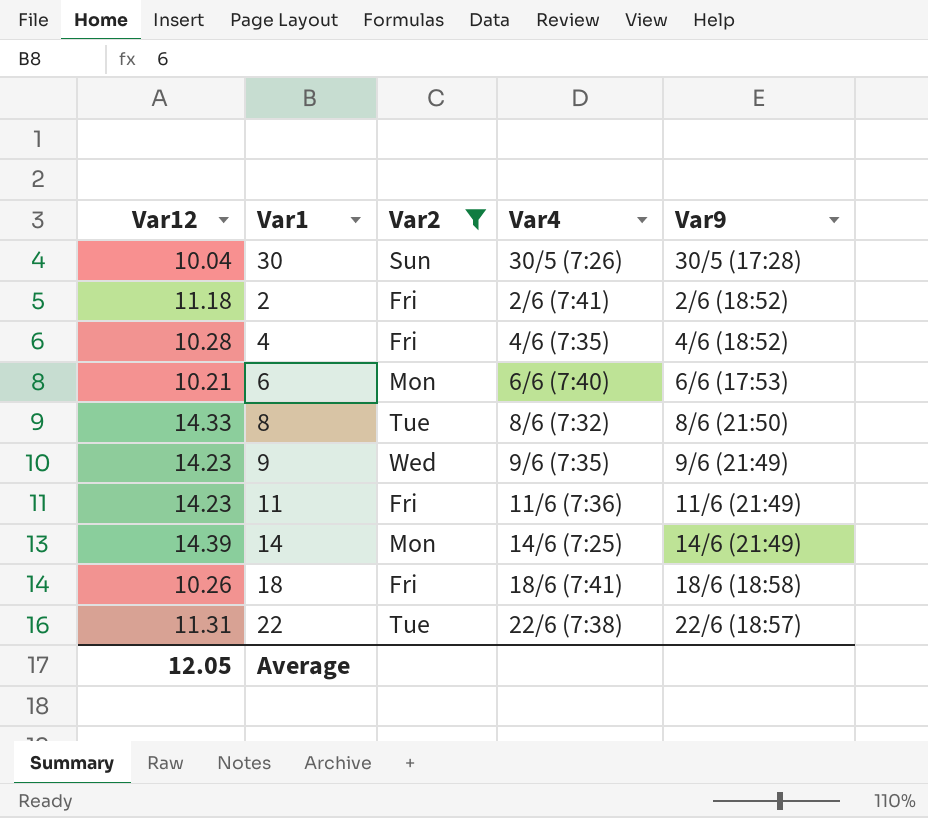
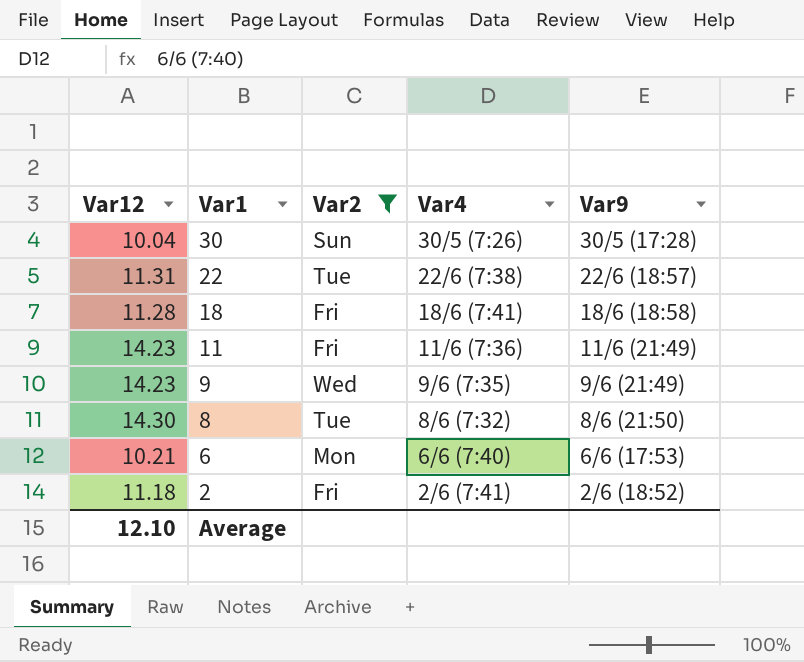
row order: none -> Var1 descending
row 4: 10.28 | Fri | 4/6 (7:35) | 4/6 (18:52) -> none
row 14: 14.39 | Mon | 14/6 (7:25) | 14/6 (21:49) -> none
18 | Var12: 10.26 -> 11.28
8 | Var12: 14.33 -> 14.30
Average | Var12: 12.05 -> 12.10

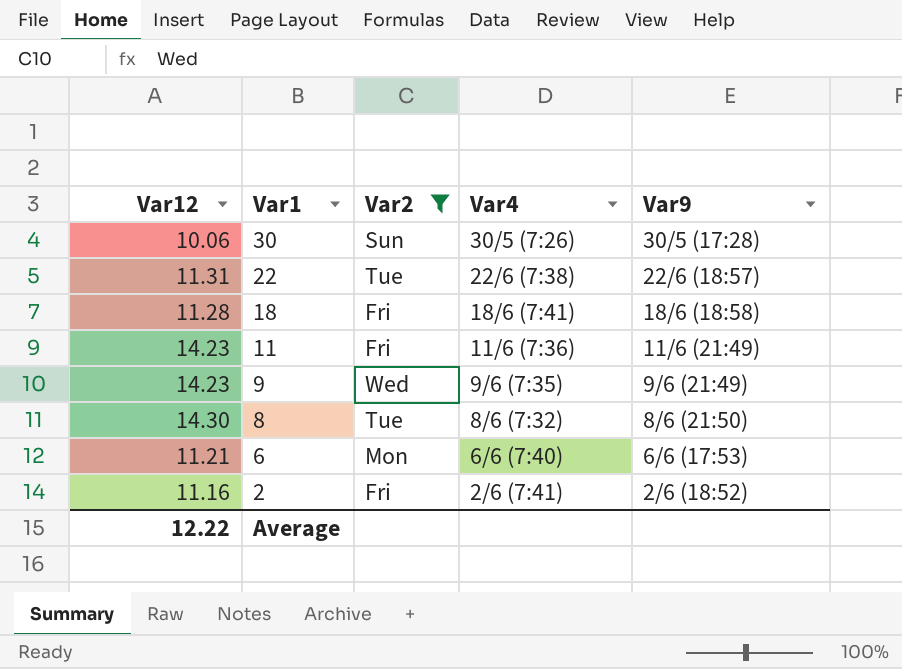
30 | Var12: 10.04 -> 10.06
6 | Var12: 10.21 -> 11.21
2 | Var12: 11.18 -> 11.16
Average | Var12: 12.10 -> 12.22

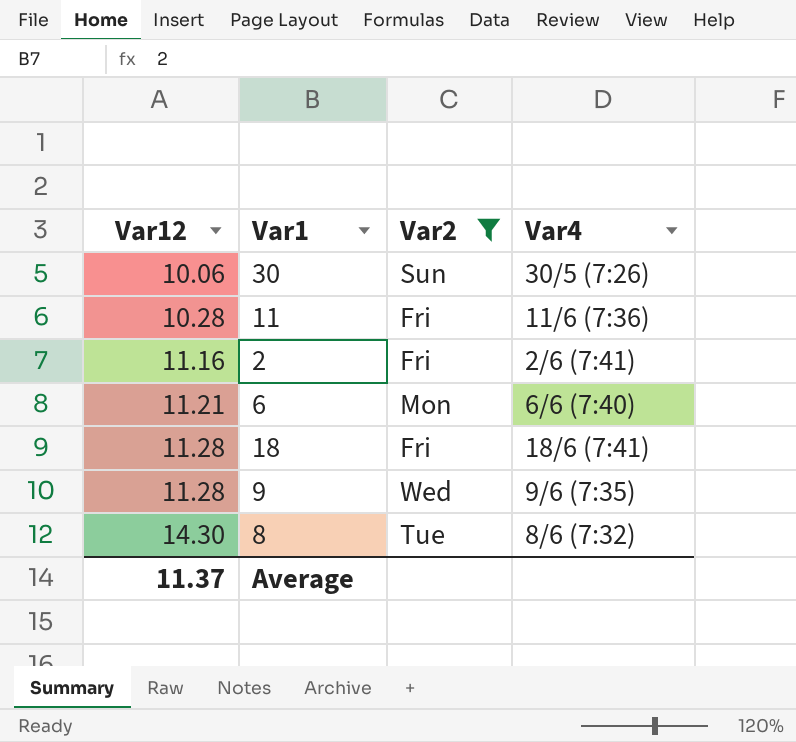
row order: Var1 descending -> Var12 ascending
column Var9 | position: 5 -> none
row 22: 11.31 | Tue | 22/6 (7:38) | 22/6 (18:57) -> none
11 | Var12: 14.23 -> 10.28
9 | Var12: 14.23 -> 11.28
Average | Var12: 12.22 -> 11.37

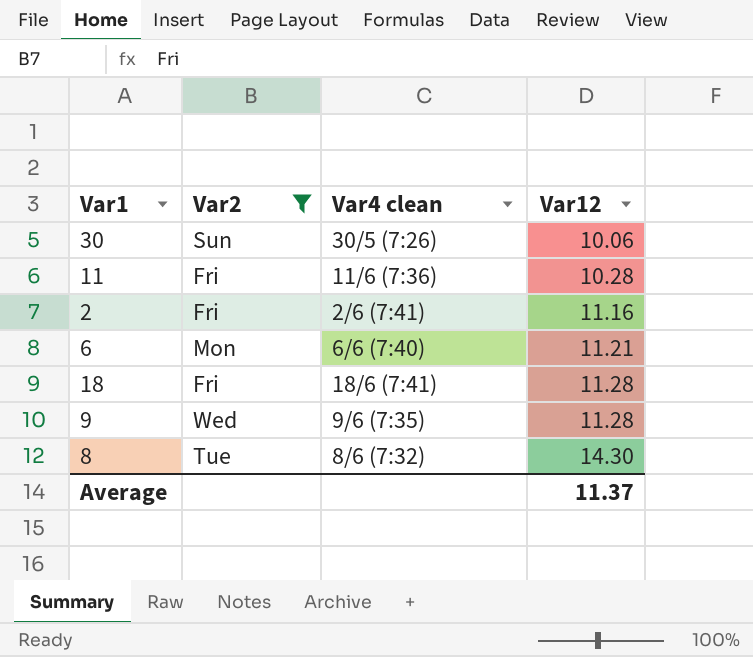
column name: Var4 -> Var4 clean
column Var12 | position: 1 -> 4

